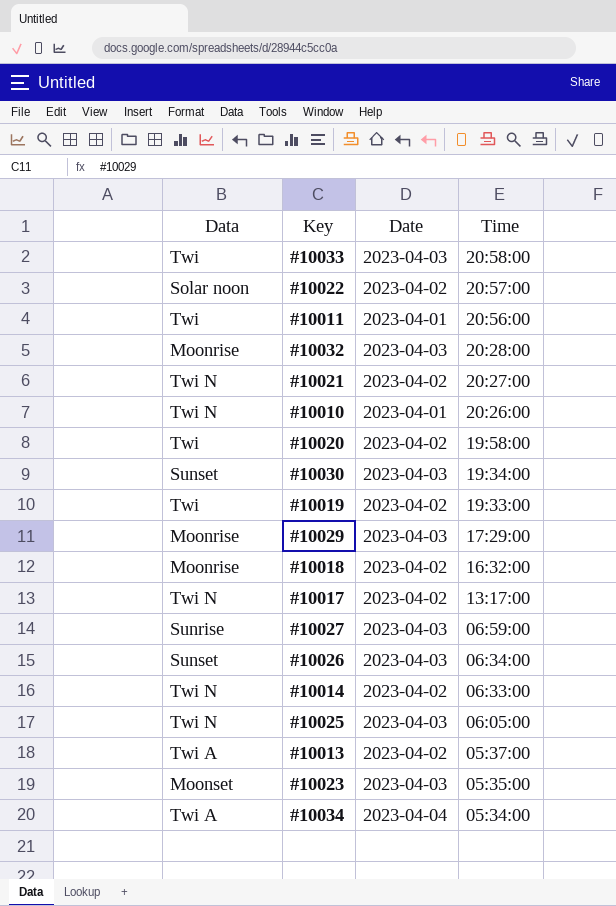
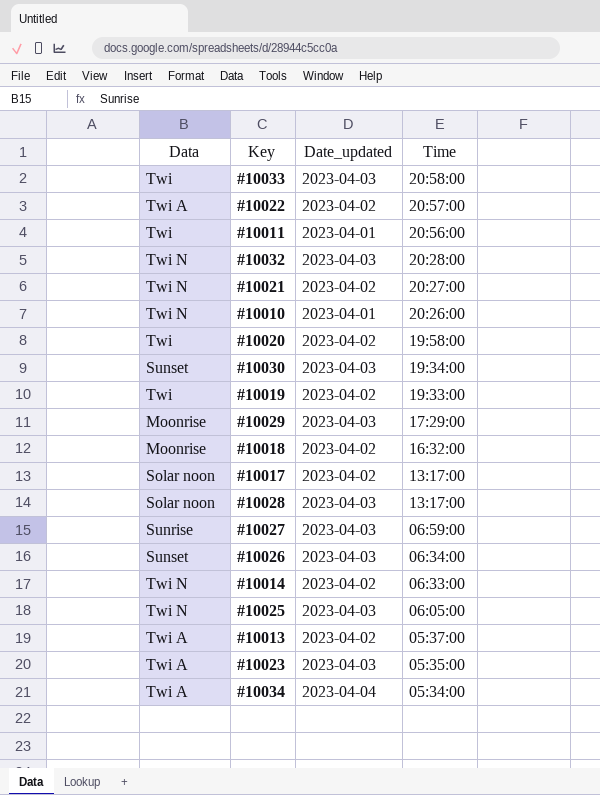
column name: Date -> Date_updated
#10022 | Data: Solar noon -> Twi A
#10032 | Data: Moonrise -> Twi N
#10017 | Data: Twi N -> Solar noon
row #10028: none -> Solar noon | 2023-04-03 | 13:17:00
#10023 | Data: Moonset -> Twi A

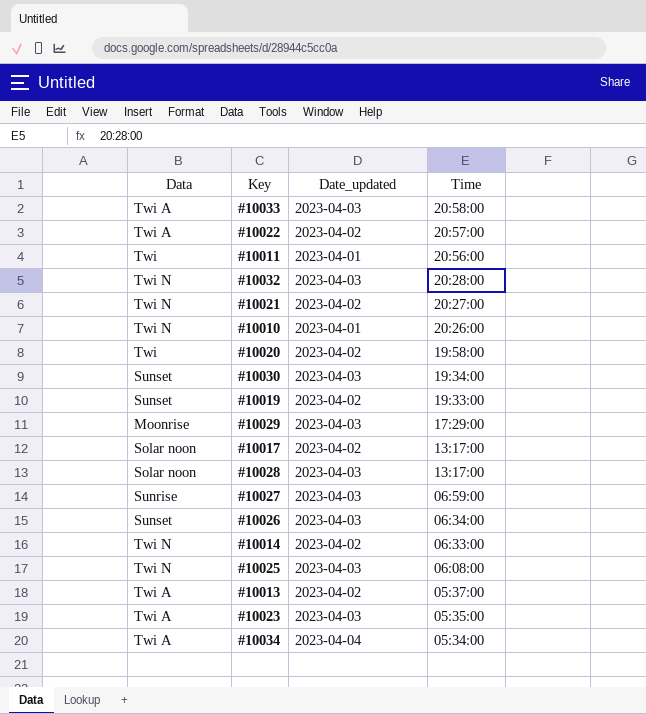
row #10018: Moonrise | 2023-04-02 | 16:32:00 -> none
#10033 | Data: Twi -> Twi A
#10019 | Data: Twi -> Sunset
#10025 | Time: 06:05:00 -> 06:08:00

